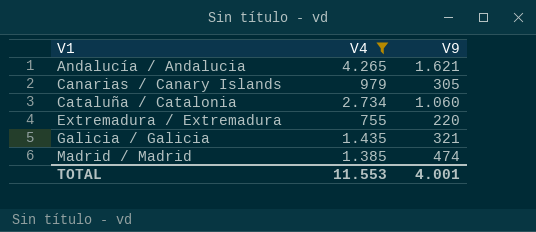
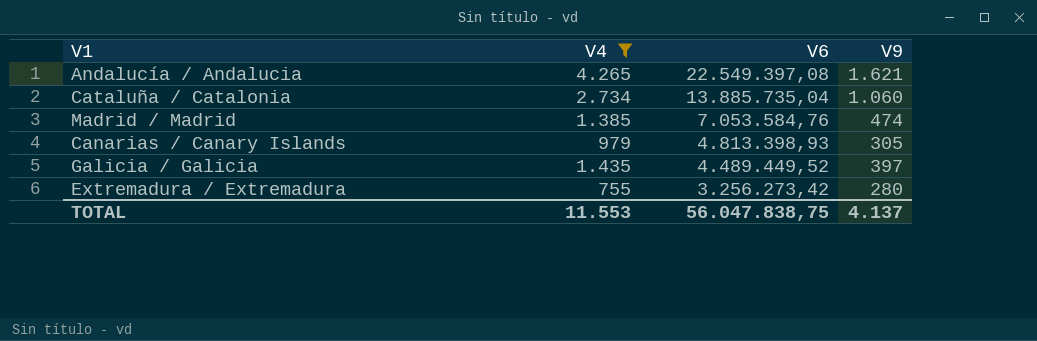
row order: V1 ascending -> V6 descending
column V6 | position: none -> 3
Galicia / Galicia | V9: 321 -> 397
Extremadura / Extremadura | V9: 220 -> 280
TOTAL | V9: 4.001 -> 4.137

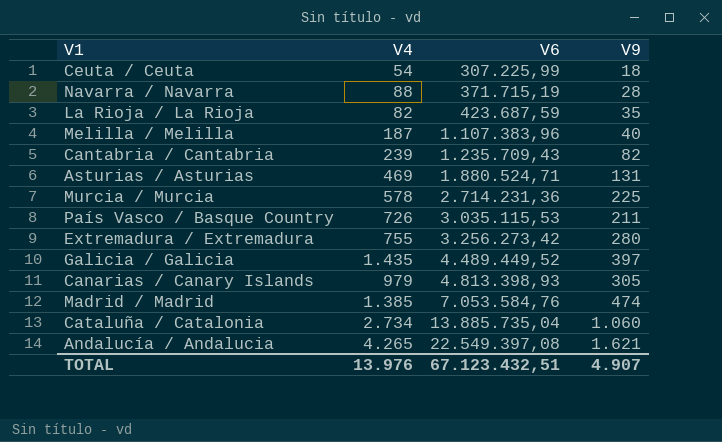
filter: V4 >= 755 -> none
row order: V6 descending -> V6 ascending
TOTAL | V4: 11.553 -> 13.976
TOTAL | V6: 56.047.838,75 -> 67.123.432,51
TOTAL | V9: 4.137 -> 4.907

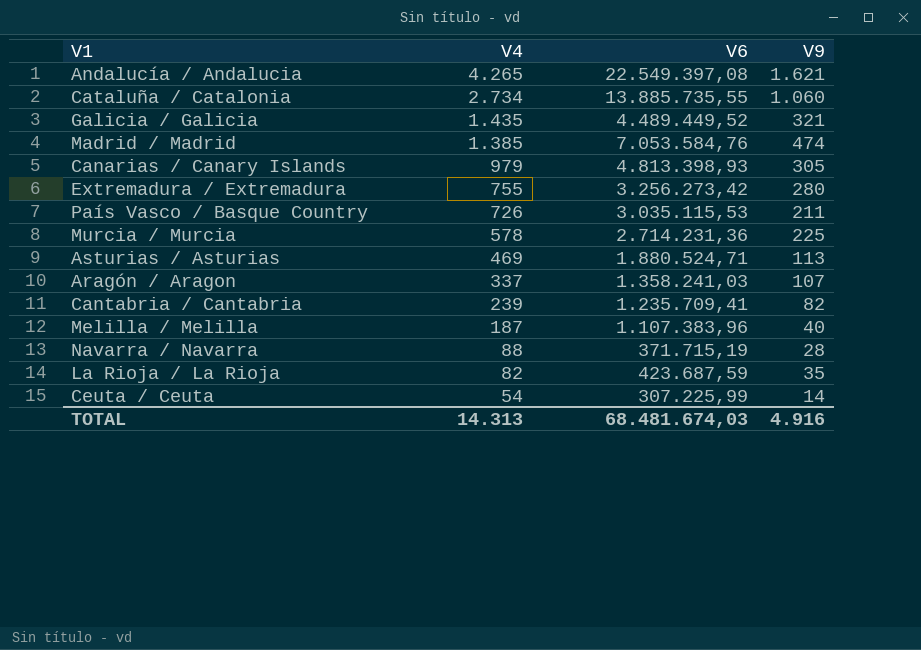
row order: V6 ascending -> V4 descending
Cataluña / Catalonia | V6: 13.885.735,04 -> 13.885.735,55
Galicia / Galicia | V9: 397 -> 321
Asturias / Asturias | V9: 131 -> 113
row Aragón / Aragon: none -> 337 | 1.358.241,03 | 107
Cantabria / Cantabria | V6: 1.235.709,43 -> 1.235.709,41
Ceuta / Ceuta | V9: 18 -> 14
TOTAL | V4: 13.976 -> 14.313
TOTAL | V6: 67.123.432,51 -> 68.481.674,03
TOTAL | V9: 4.907 -> 4.916

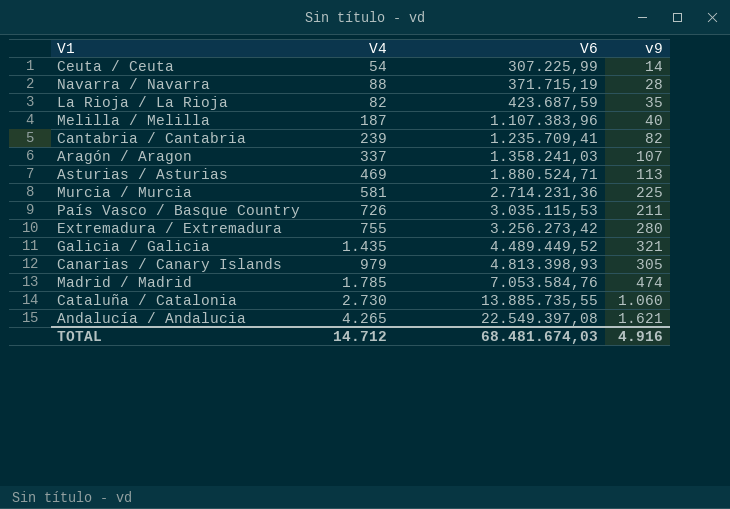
row order: V4 descending -> V6 ascending
column name: V9 -> v9
Murcia / Murcia | V4: 578 -> 581
Madrid / Madrid | V4: 1.385 -> 1.785
Cataluña / Catalonia | V4: 2.734 -> 2.730
TOTAL | V4: 14.313 -> 14.712

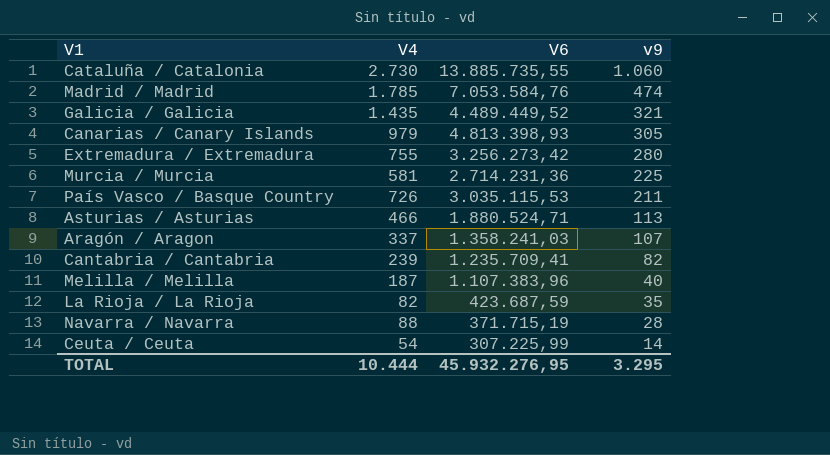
row order: V6 ascending -> v9 descending
row Andalucía / Andalucia: 4.265 | 22.549.397,08 | 1.621 -> none
Asturias / Asturias | V4: 469 -> 466
TOTAL | V4: 14.712 -> 10.444
TOTAL | V6: 68.481.674,03 -> 45.932.276,95
TOTAL | v9: 4.916 -> 3.295

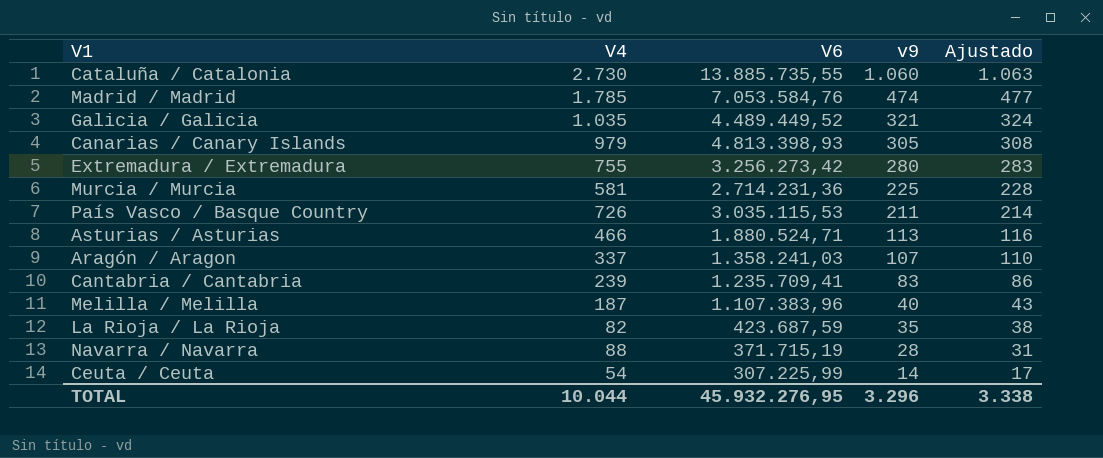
column Ajustado | formula: none -> [v9] + 3
Galicia / Galicia | V4: 1.435 -> 1.035
Cantabria / Cantabria | v9: 82 -> 83
TOTAL | V4: 10.444 -> 10.044
TOTAL | v9: 3.295 -> 3.296

